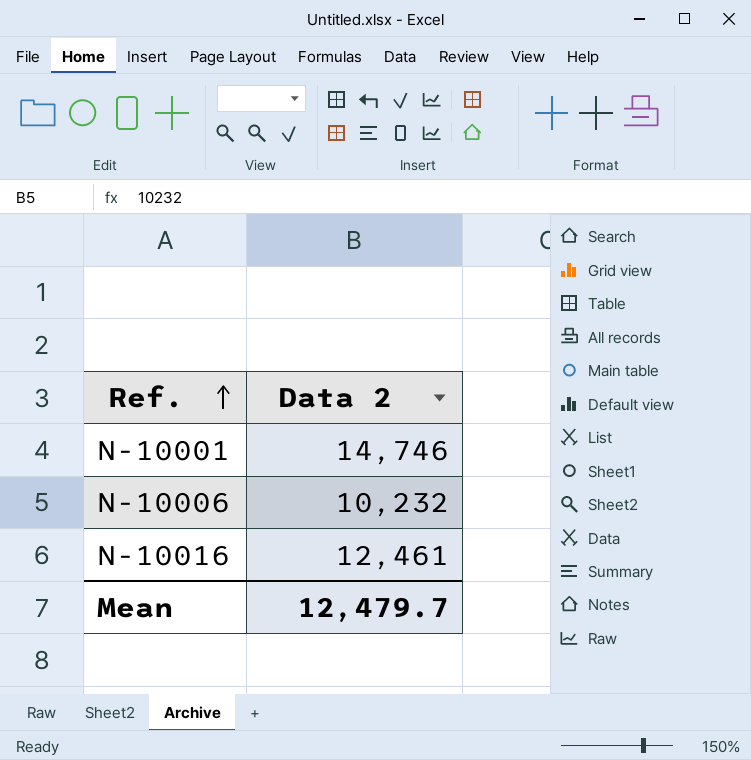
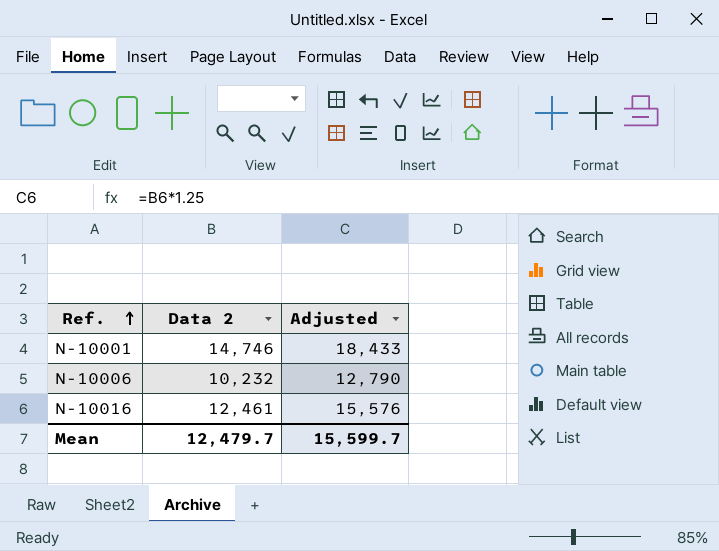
column Adjusted | formula: none -> [Data 2] * 1.25

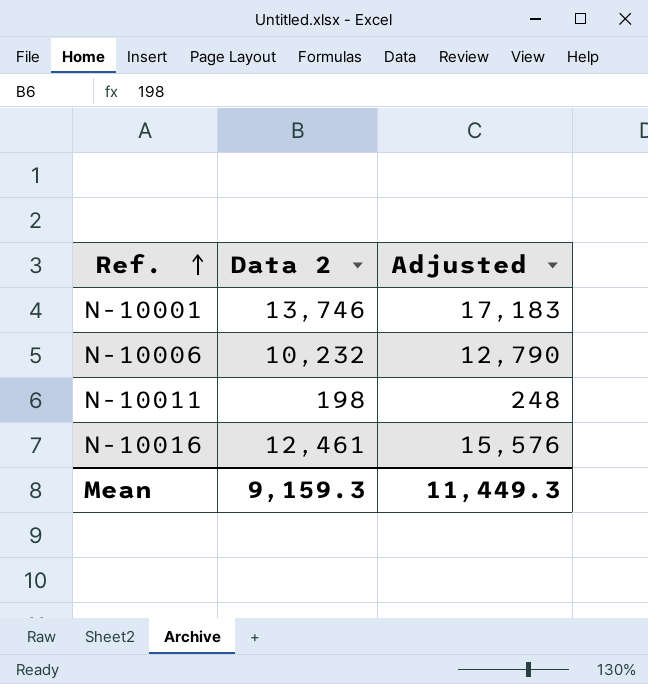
N-10001 | Data 2: 14,746 -> 13,746
N-10001 | Adjusted: 18,433 -> 17,183
row N-10011: none -> 198 | 248
Mean | Data 2: 12,479.7 -> 9,159.3
Mean | Adjusted: 15,599.7 -> 11,449.3

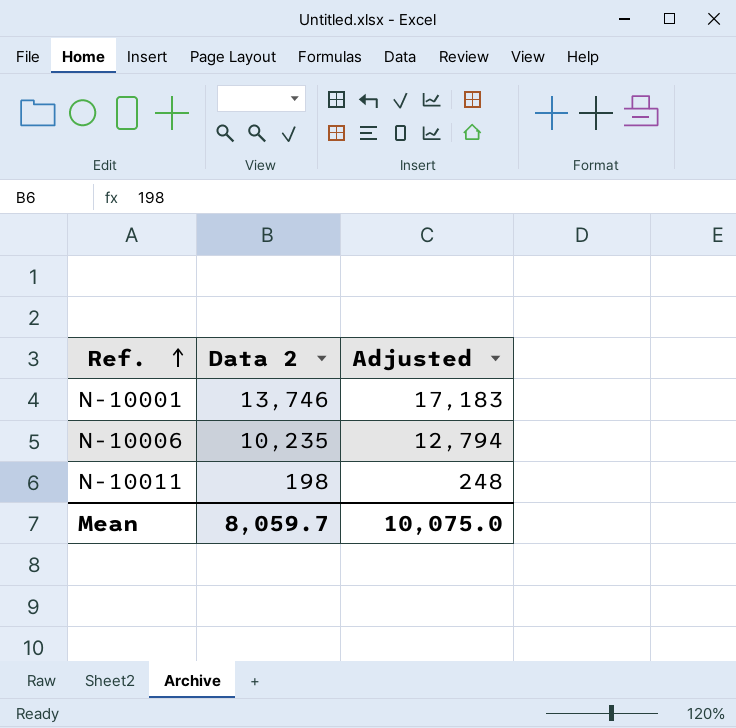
row N-10016: 12,461 | 15,576 -> none
N-10006 | Data 2: 10,232 -> 10,235
N-10006 | Adjusted: 12,790 -> 12,794
Mean | Data 2: 9,159.3 -> 8,059.7
Mean | Adjusted: 11,449.3 -> 10,075.0

